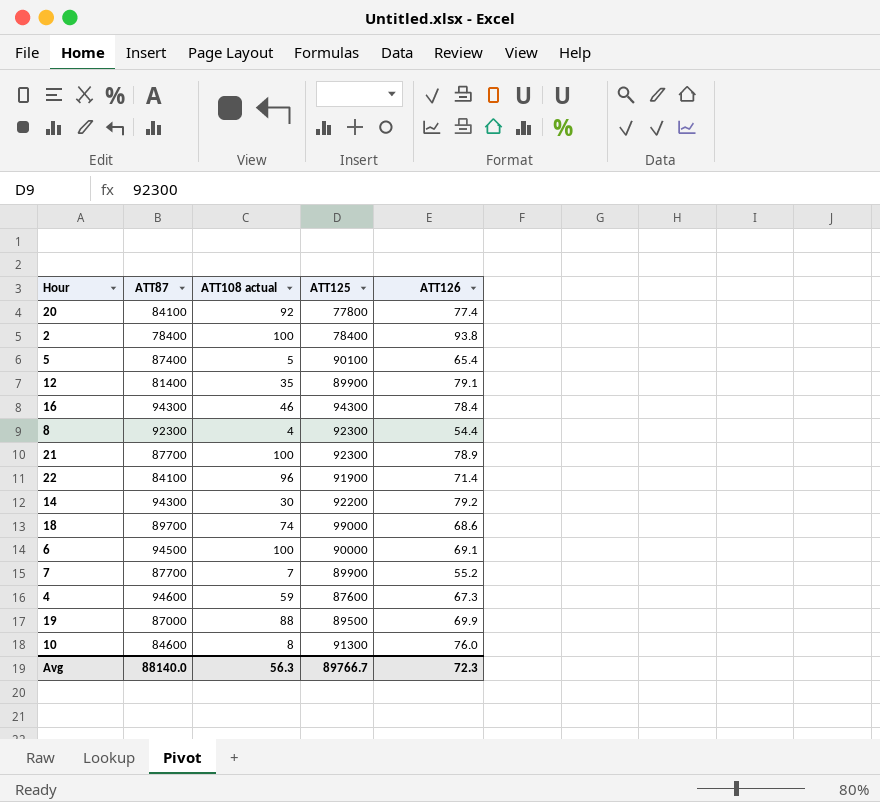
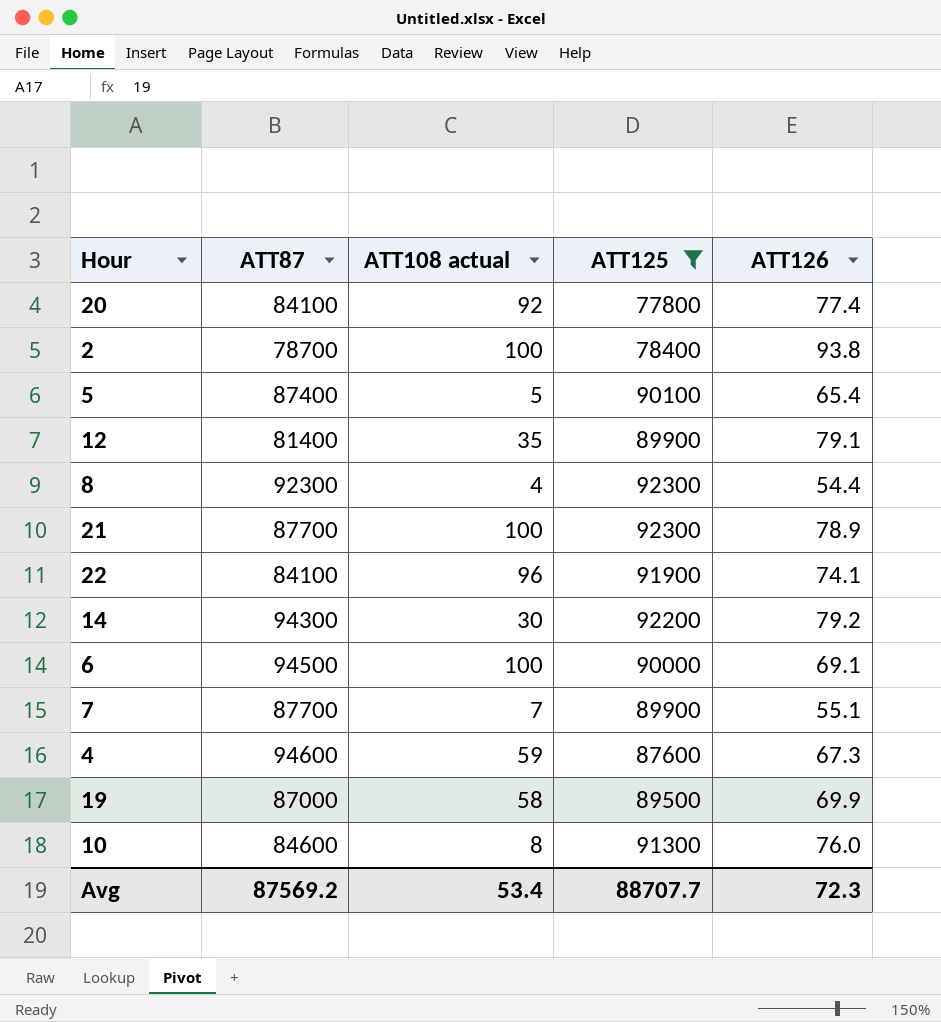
filter: none -> ATT125 <= 92300
2 | ATT87: 78400 -> 78700
22 | ATT126: 71.4 -> 74.1
7 | ATT126: 55.2 -> 55.1
19 | ATT108 actual: 88 -> 58
Avg | ATT87: 88140.0 -> 87569.2
Avg | ATT108 actual: 56.3 -> 53.4
Avg | ATT125: 89766.7 -> 88707.7

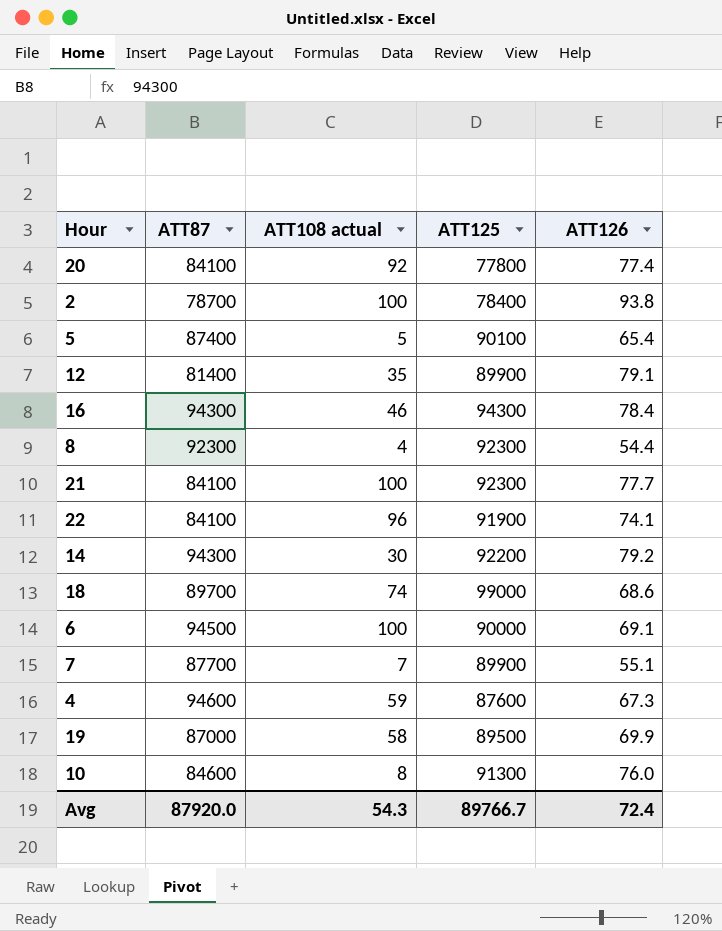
filter: ATT125 <= 92300 -> none
21 | ATT87: 87700 -> 84100
21 | ATT126: 78.9 -> 77.7
Avg | ATT87: 87569.2 -> 87920.0
Avg | ATT108 actual: 53.4 -> 54.3
Avg | ATT125: 88707.7 -> 89766.7
Avg | ATT126: 72.3 -> 72.4

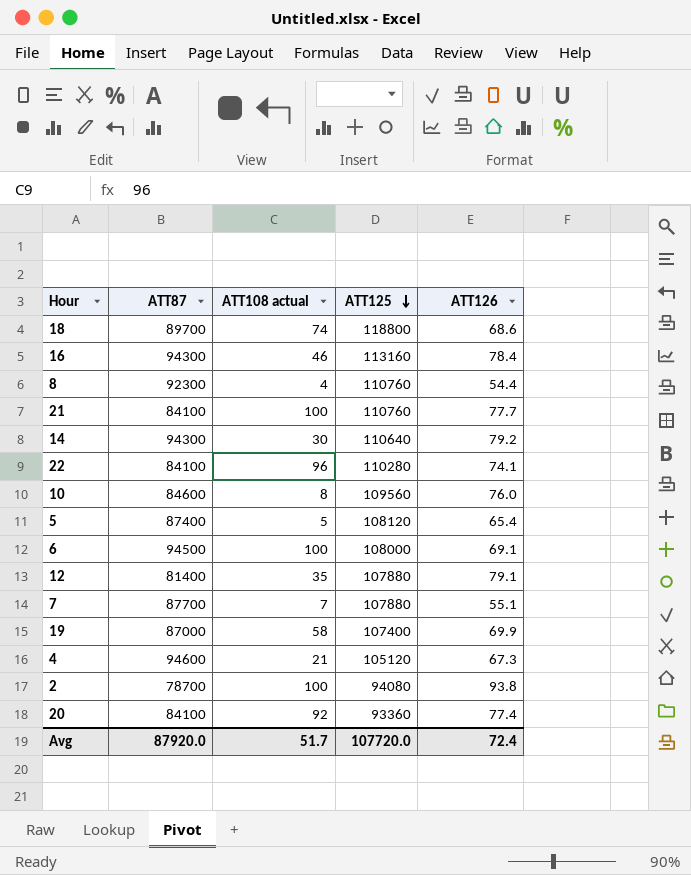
row order: none -> ATT125 descending
18 | ATT125: 99000 -> 118800
16 | ATT125: 94300 -> 113160
8 | ATT125: 92300 -> 110760
21 | ATT125: 92300 -> 110760
14 | ATT125: 92200 -> 110640
22 | ATT125: 91900 -> 110280
10 | ATT125: 91300 -> 109560
5 | ATT125: 90100 -> 108120
6 | ATT125: 90000 -> 108000
12 | ATT125: 89900 -> 107880
7 | ATT125: 89900 -> 107880
19 | ATT125: 89500 -> 107400
4 | ATT108 actual: 59 -> 21
4 | ATT125: 87600 -> 105120
2 | ATT125: 78400 -> 94080
20 | ATT125: 77800 -> 93360
Avg | ATT108 actual: 54.3 -> 51.7
Avg | ATT125: 89766.7 -> 107720.0

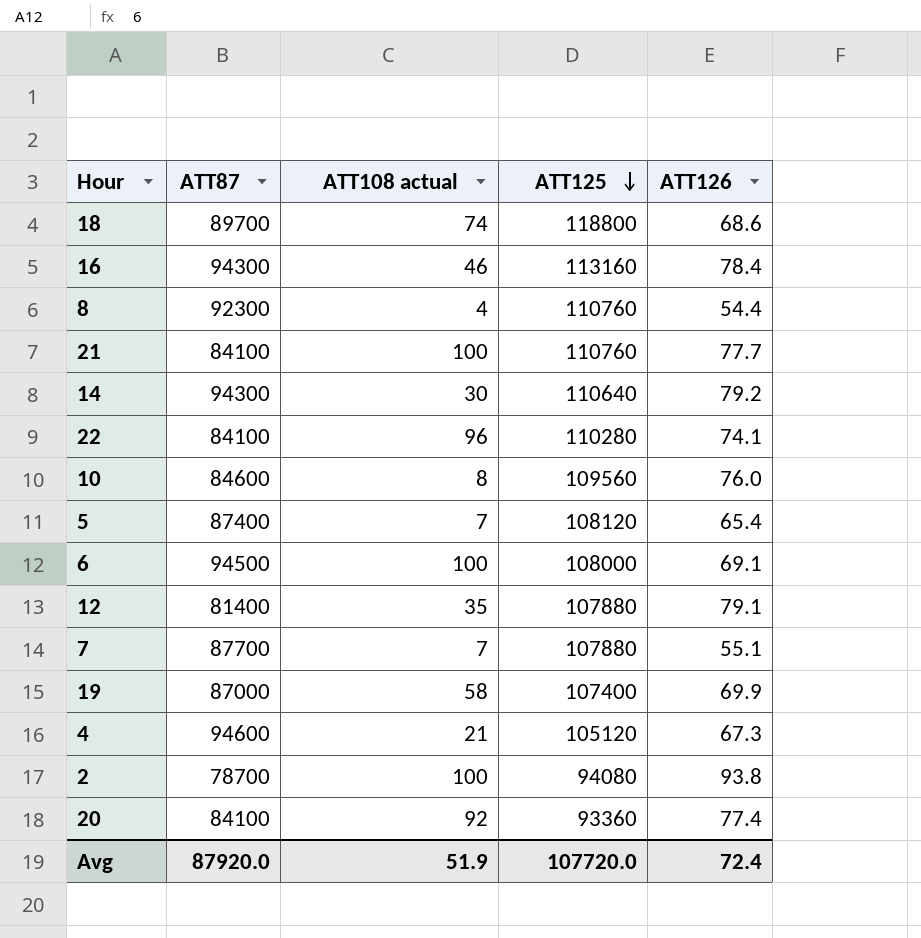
5 | ATT108 actual: 5 -> 7
Avg | ATT108 actual: 51.7 -> 51.9

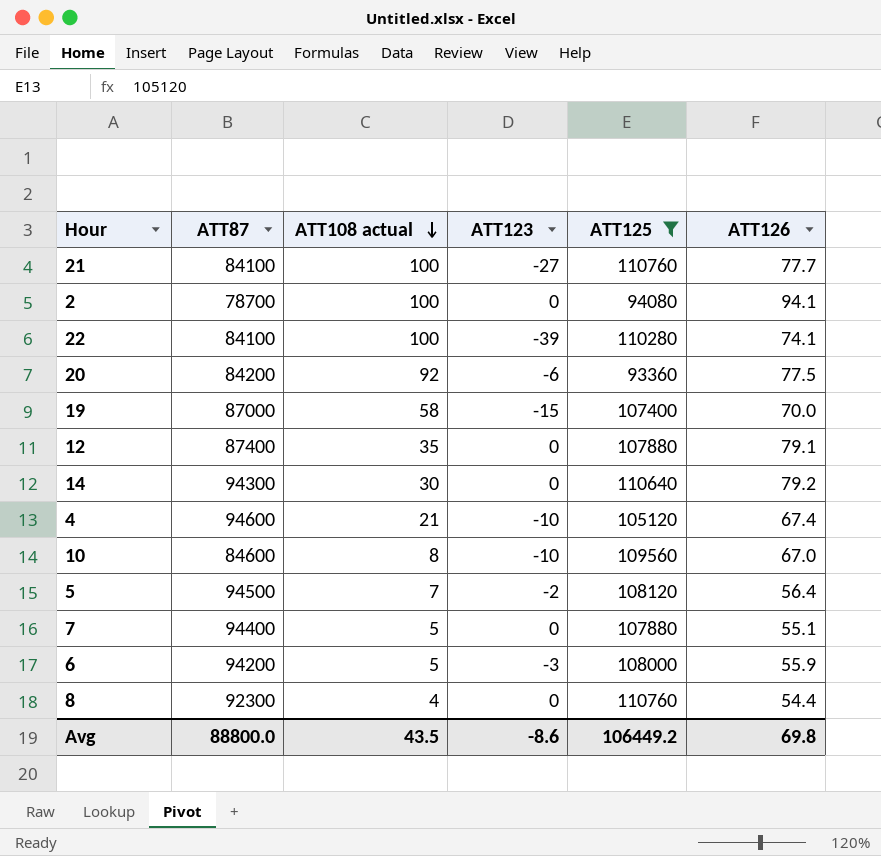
filter: none -> ATT125 <= 110760
row order: ATT125 descending -> ATT108 actual descending
column ATT123 | position: none -> 4
2 | ATT126: 93.8 -> 94.1
22 | ATT108 actual: 96 -> 100
20 | ATT87: 84100 -> 84200
20 | ATT126: 77.4 -> 77.5
19 | ATT126: 69.9 -> 70.0
12 | ATT87: 81400 -> 87400
4 | ATT126: 67.3 -> 67.4
10 | ATT126: 76.0 -> 67.0
5 | ATT87: 87400 -> 94500
5 | ATT126: 65.4 -> 56.4
7 | ATT87: 87700 -> 94400
7 | ATT108 actual: 7 -> 5
6 | ATT87: 94500 -> 94200
6 | ATT108 actual: 100 -> 5
6 | ATT126: 69.1 -> 55.9
Avg | ATT87: 87920.0 -> 88800.0
Avg | ATT108 actual: 51.9 -> 43.5
Avg | ATT125: 107720.0 -> 106449.2
Avg | ATT126: 72.4 -> 69.8

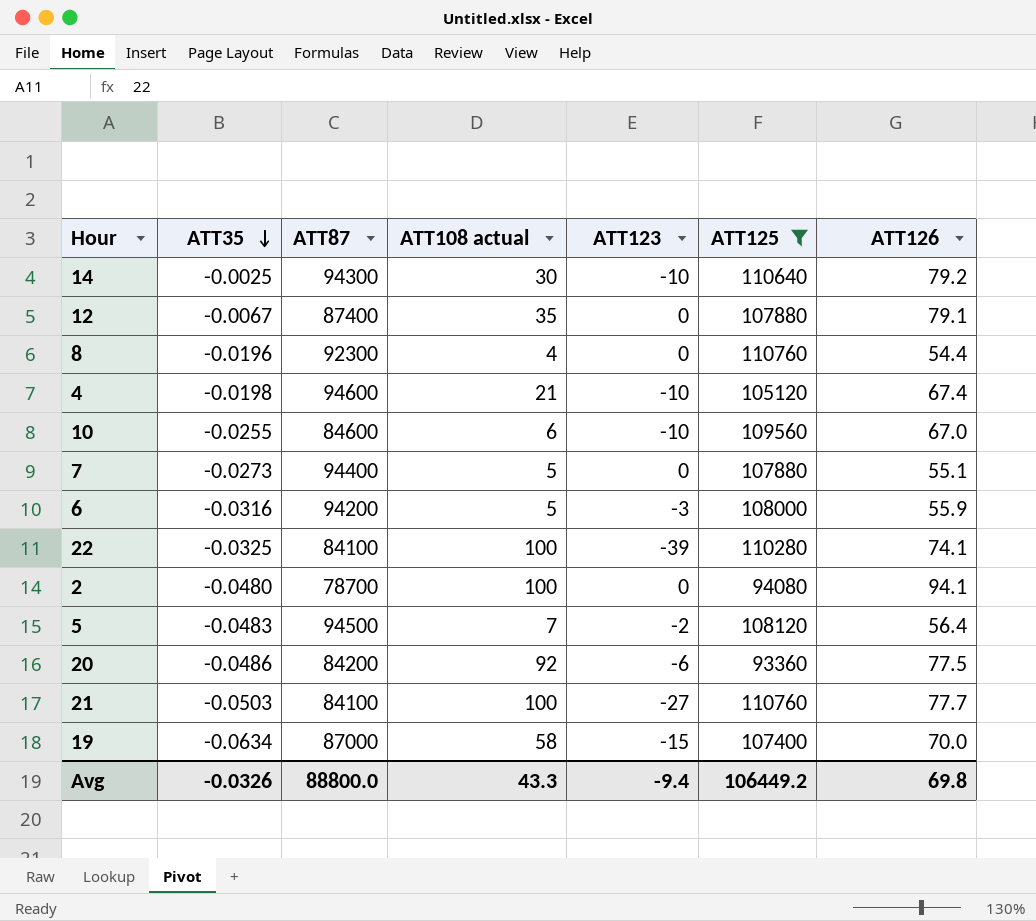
row order: ATT108 actual descending -> ATT35 descending
column ATT35 | position: none -> 2
14 | ATT123: 0 -> -10
10 | ATT108 actual: 8 -> 6
Avg | ATT108 actual: 43.5 -> 43.3
Avg | ATT123: -8.6 -> -9.4

